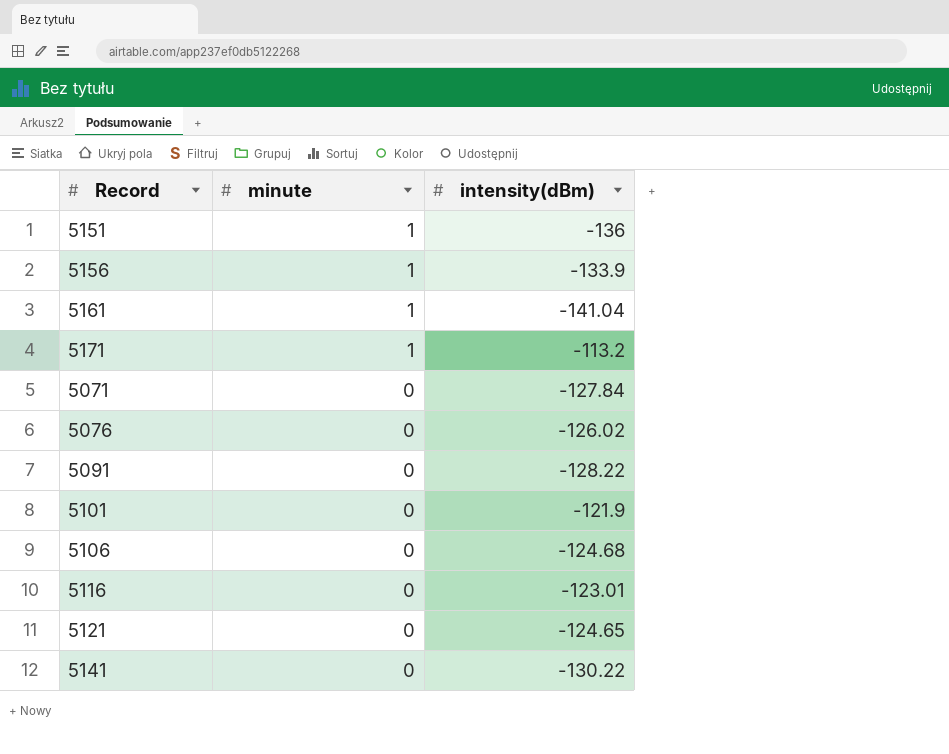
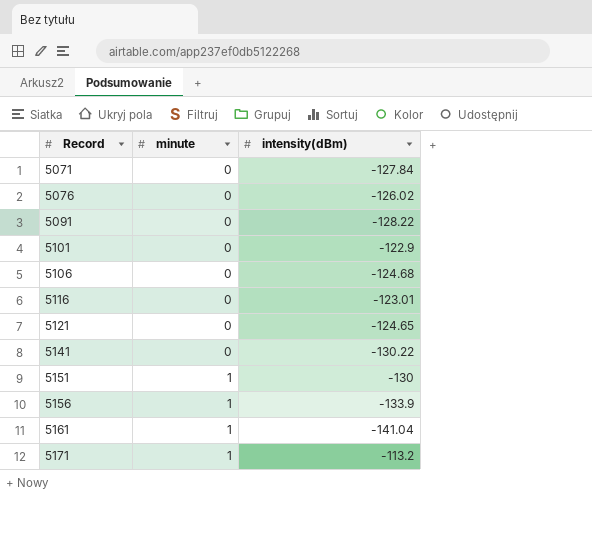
row order: minute descending -> Record ascending
5101 | intensity(dBm): -121.9 -> -122.9
5151 | intensity(dBm): -136 -> -130

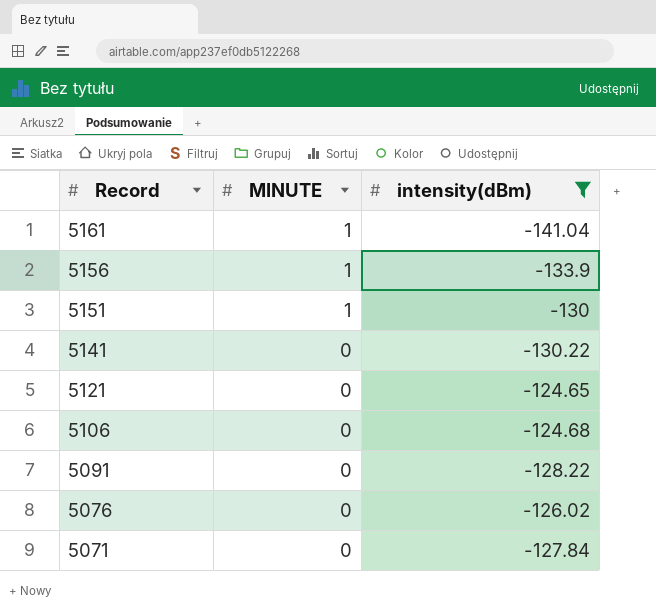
filter: none -> intensity(dBm) <= -124.65
row order: Record ascending -> Record descending
column name: minute -> MINUTE

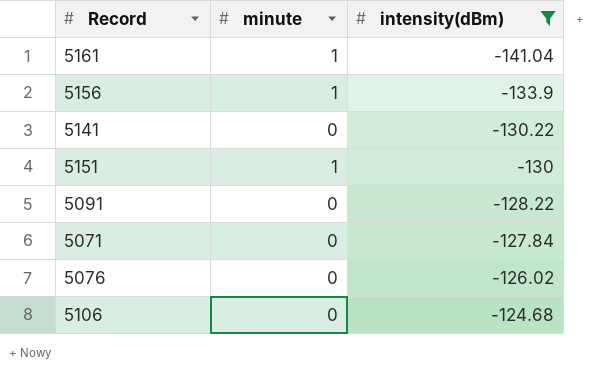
row order: Record descending -> intensity(dBm) ascending
column name: MINUTE -> minute
row 5121: 0 | -124.65 -> none

